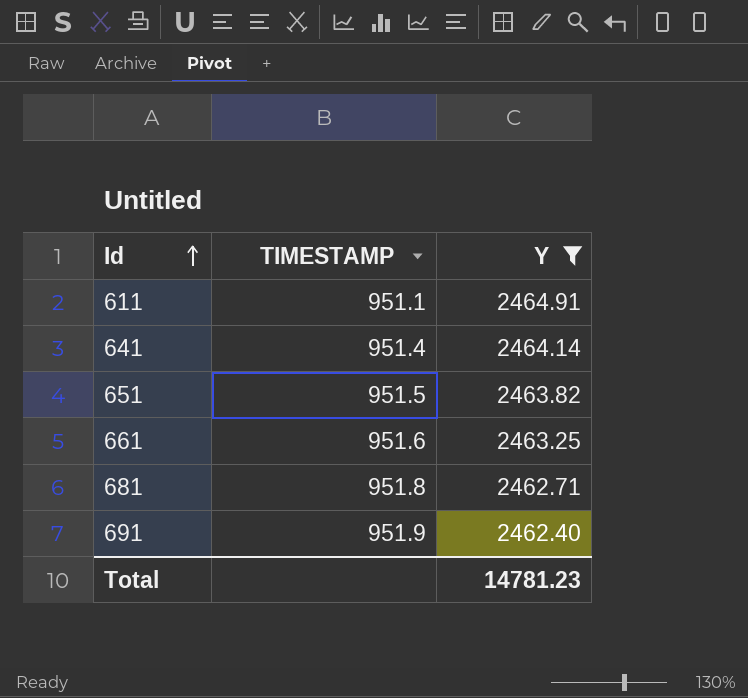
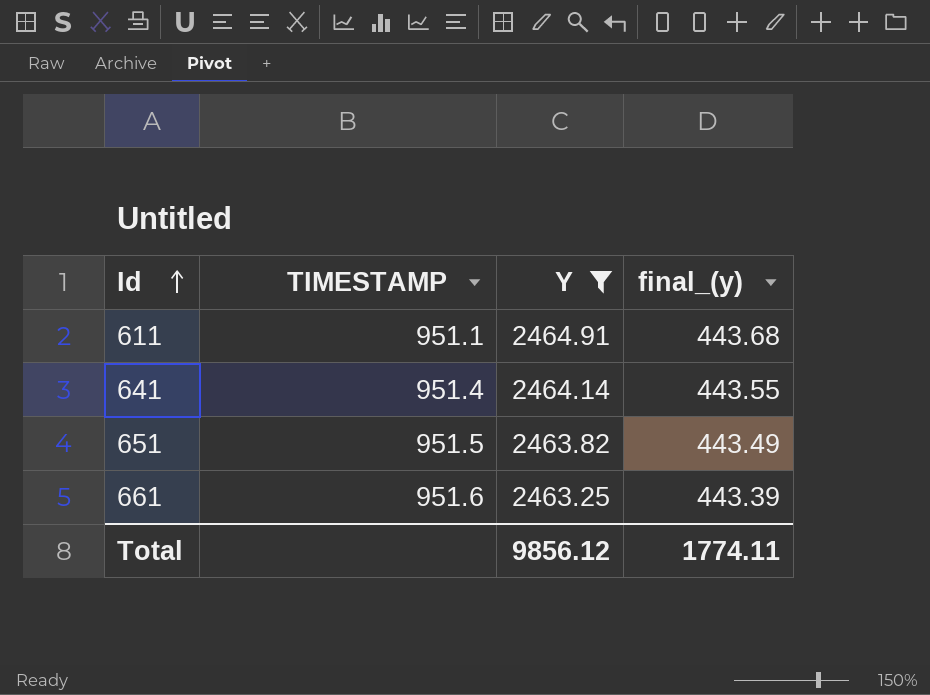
column final_(y) | formula: none -> [Y] * 0.18
row 681: 951.8 | 2462.71 -> none
row 691: 951.9 | 2462.40 -> none
Total | Y: 14781.23 -> 9856.12

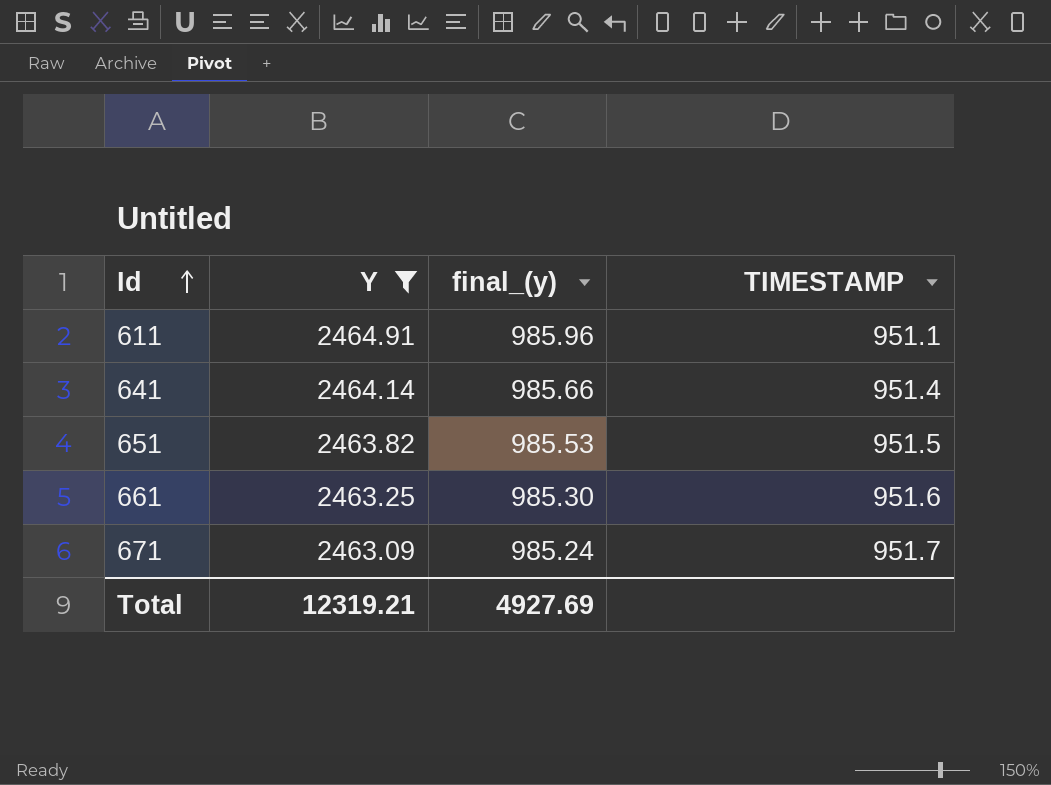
column final_(y) | formula: [Y] * 0.18 -> [Y] * 0.4
column TIMESTAMP | position: 2 -> 4
row 671: none -> 2463.09 | 985.24 | 951.7
Total | Y: 9856.12 -> 12319.21
Total | final_(y): 1774.11 -> 4927.69

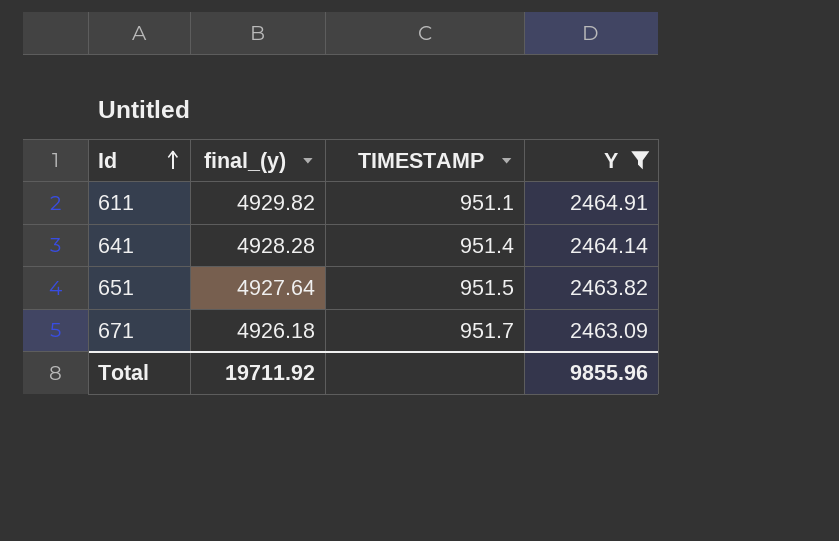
column final_(y) | formula: [Y] * 0.4 -> [Y] * 2
column Y | position: 2 -> 4
row 661: 2463.25 | 985.30 | 951.6 -> none
Total | final_(y): 4927.69 -> 19711.92
Total | Y: 12319.21 -> 9855.96

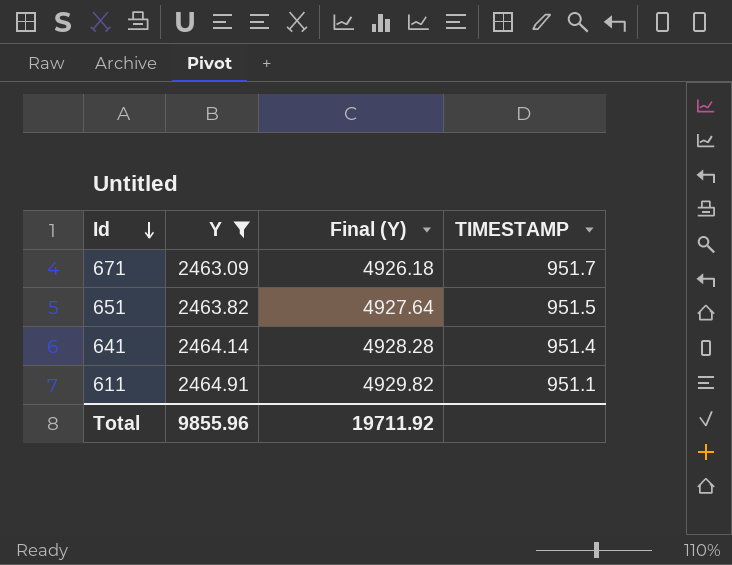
row order: Id ascending -> Id descending
column Y | position: 4 -> 2
column name: final_(y) -> Final (Y)

